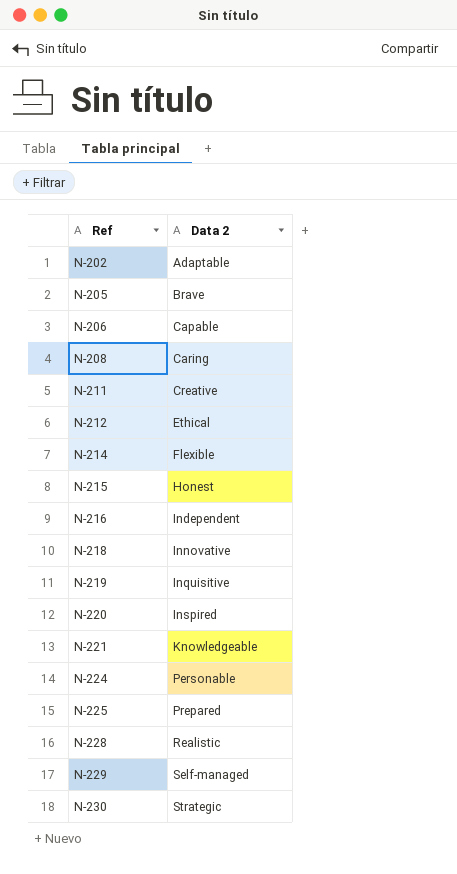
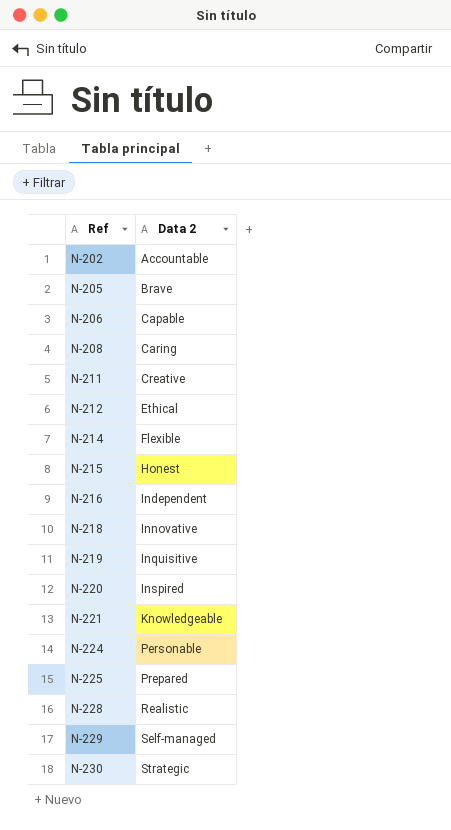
N-202 | Data 2: Adaptable -> Accountable

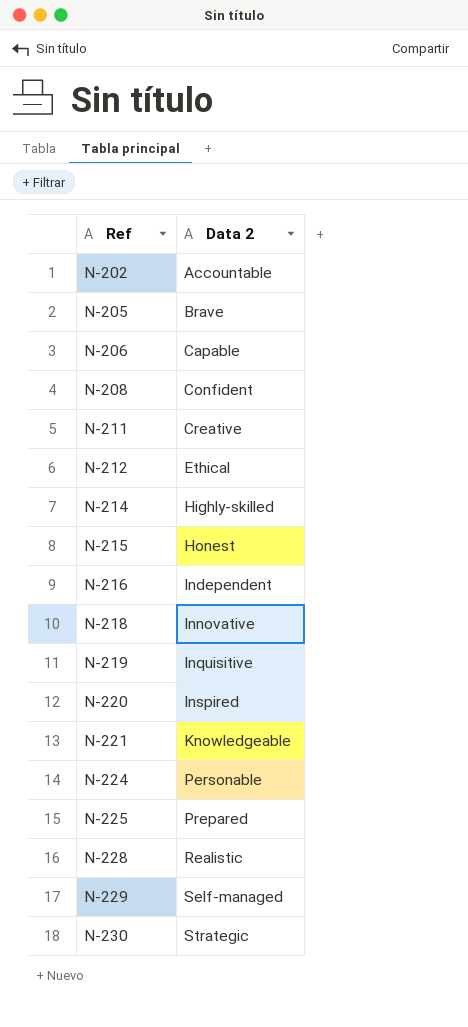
N-208 | Data 2: Caring -> Confident
N-214 | Data 2: Flexible -> Highly-skilled

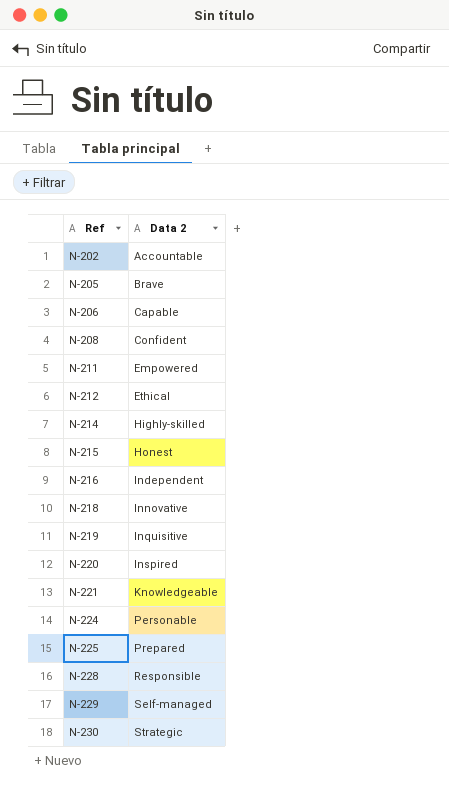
N-211 | Data 2: Creative -> Empowered
N-228 | Data 2: Realistic -> Responsible

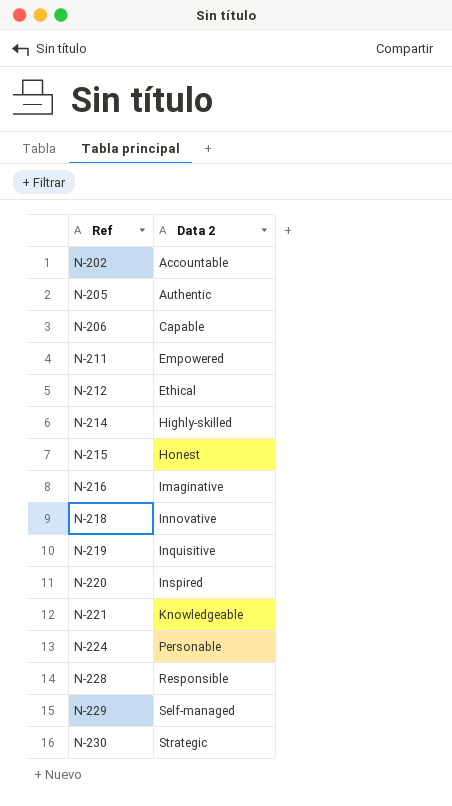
row N-208: Confident -> none
row N-225: Prepared -> none
N-205 | Data 2: Brave -> Authentic
N-216 | Data 2: Independent -> Imaginative

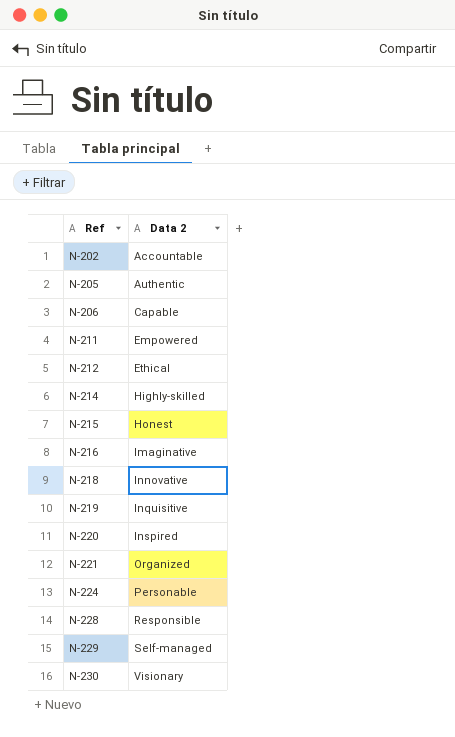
N-221 | Data 2: Knowledgeable -> Organized
N-230 | Data 2: Strategic -> Visionary

